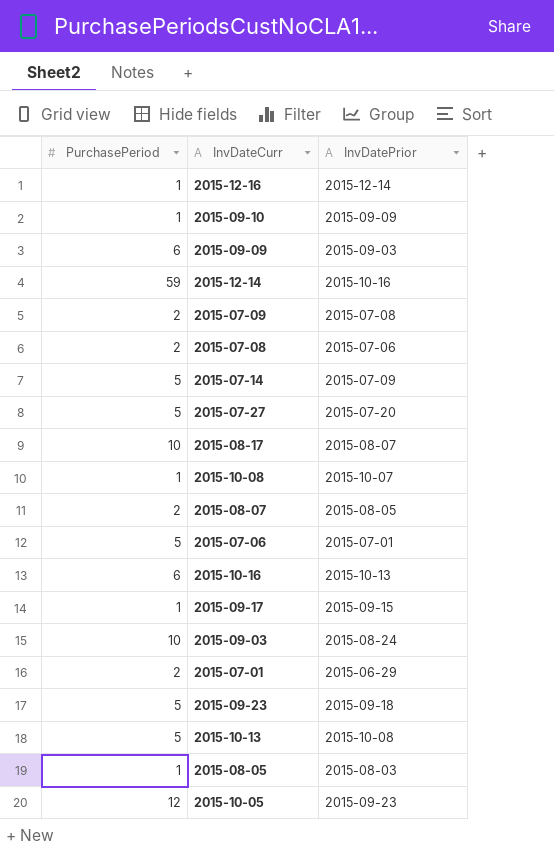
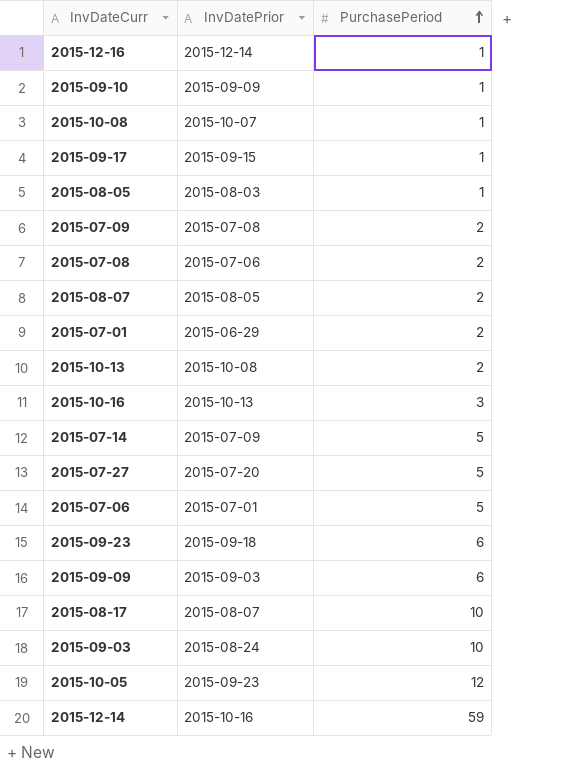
row order: none -> PurchasePeriod ascending
column PurchasePeriod | position: 1 -> 3
2015-10-13 | PurchasePeriod: 5 -> 2
2015-10-16 | PurchasePeriod: 6 -> 3
2015-09-23 | PurchasePeriod: 5 -> 6

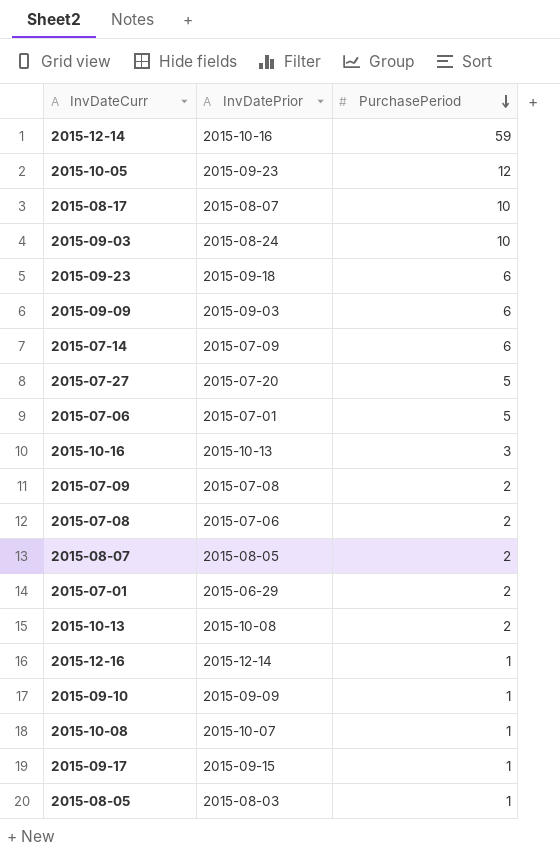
row order: PurchasePeriod ascending -> PurchasePeriod descending
2015-07-14 | PurchasePeriod: 5 -> 6

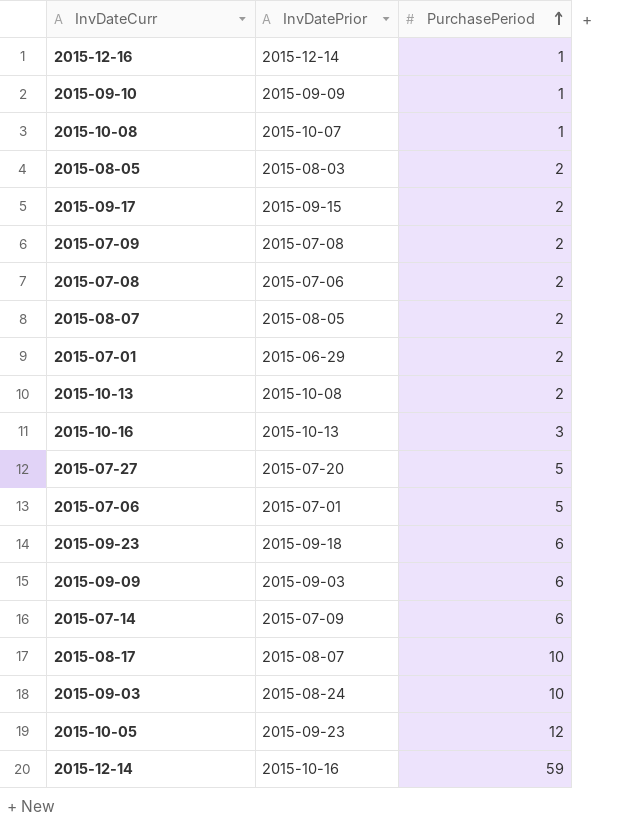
row order: PurchasePeriod descending -> PurchasePeriod ascending
2015-08-05 | PurchasePeriod: 1 -> 2
2015-09-17 | PurchasePeriod: 1 -> 2

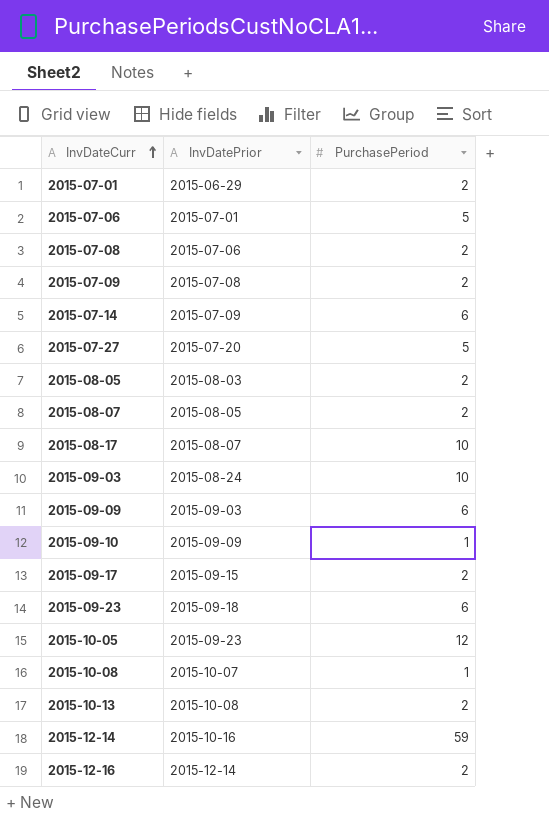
row order: PurchasePeriod ascending -> InvDateCurr ascending
row 2015-10-16: 2015-10-13 | 3 -> none
2015-12-16 | PurchasePeriod: 1 -> 2

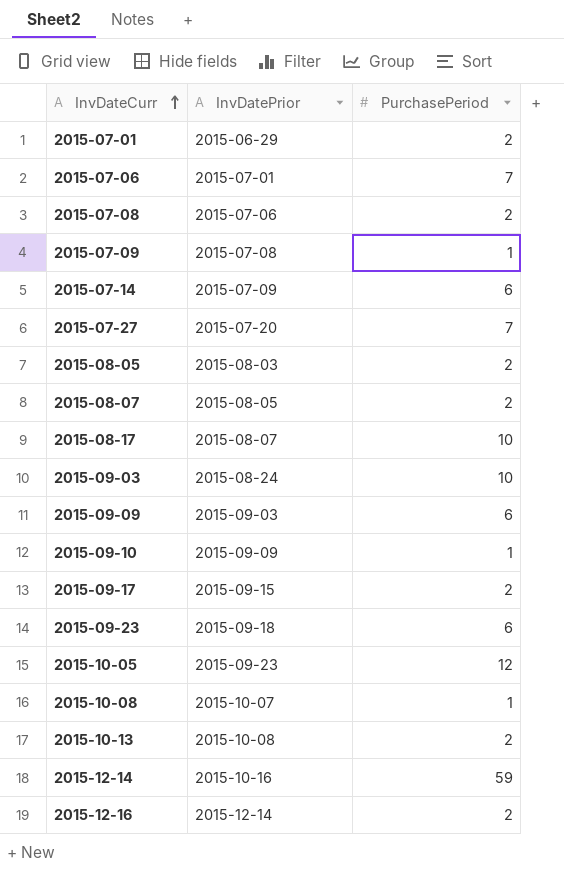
2015-07-06 | PurchasePeriod: 5 -> 7
2015-07-09 | PurchasePeriod: 2 -> 1
2015-07-27 | PurchasePeriod: 5 -> 7

